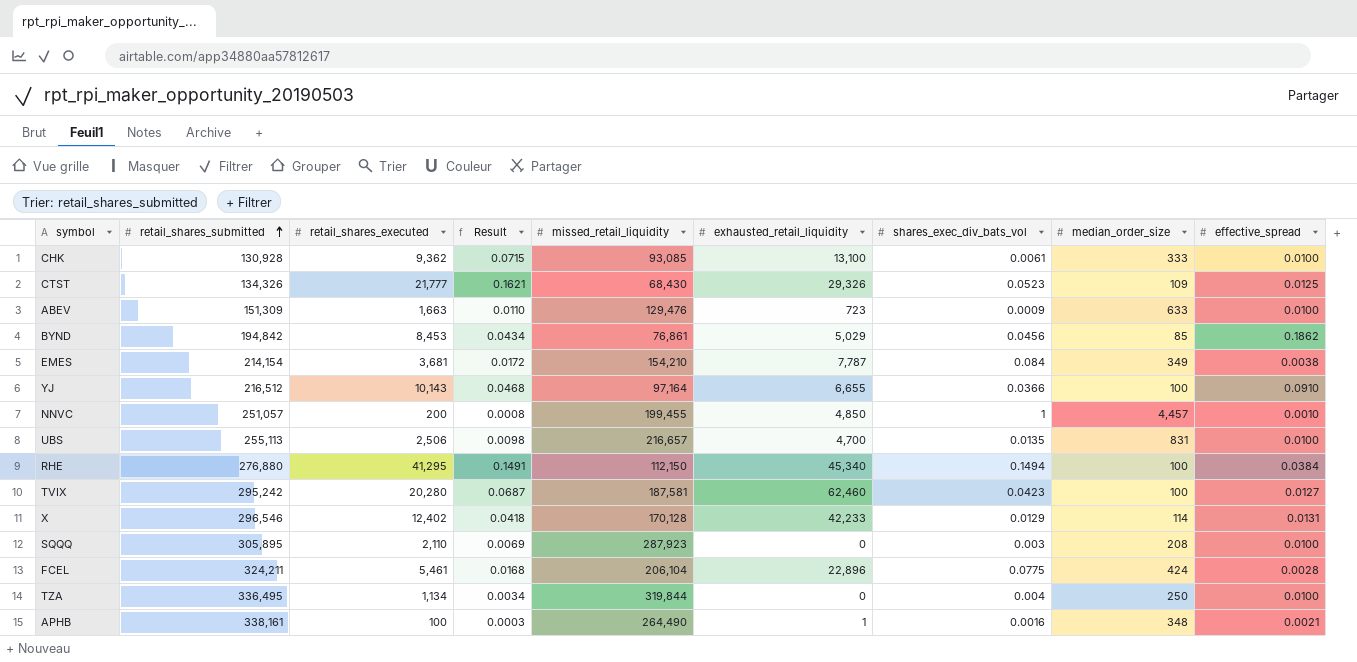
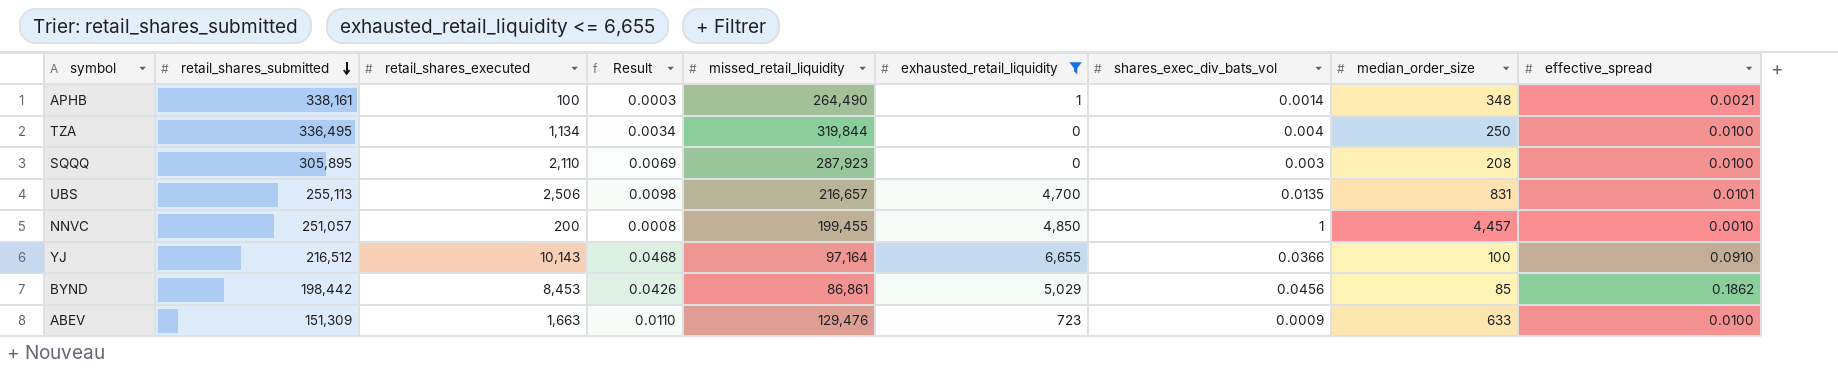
filter: none -> exhausted_retail_liquidity <= 6,655
row order: retail_shares_submitted ascending -> retail_shares_submitted descending
APHB | shares_exec_div_bats_vol: 0.0016 -> 0.0014
UBS | effective_spread: 0.0100 -> 0.0101
BYND | retail_shares_submitted: 194,842 -> 198,442
BYND | Result: 0.0434 -> 0.0426
BYND | missed_retail_liquidity: 76,861 -> 86,861

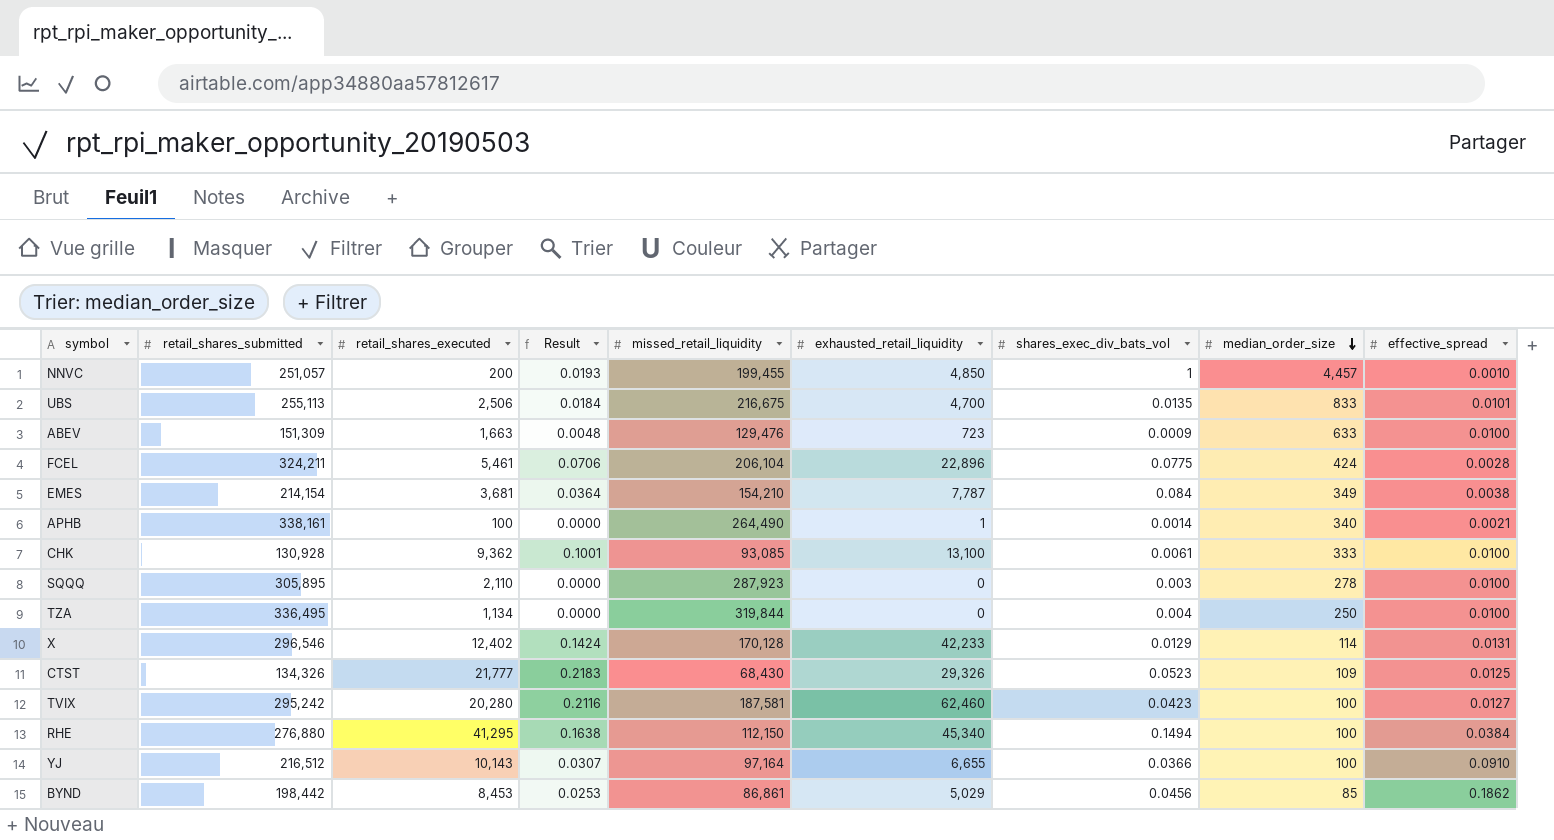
filter: exhausted_retail_liquidity <= 6,655 -> none
row order: retail_shares_submitted descending -> median_order_size descending
column Result | formula: [retail_shares_executed] / [retail_shares_submitted] -> [exhausted_retail_liquidity] / [retail_shares_submitted]
UBS | missed_retail_liquidity: 216,657 -> 216,675
UBS | median_order_size: 831 -> 833
APHB | median_order_size: 348 -> 340
SQQQ | median_order_size: 208 -> 278

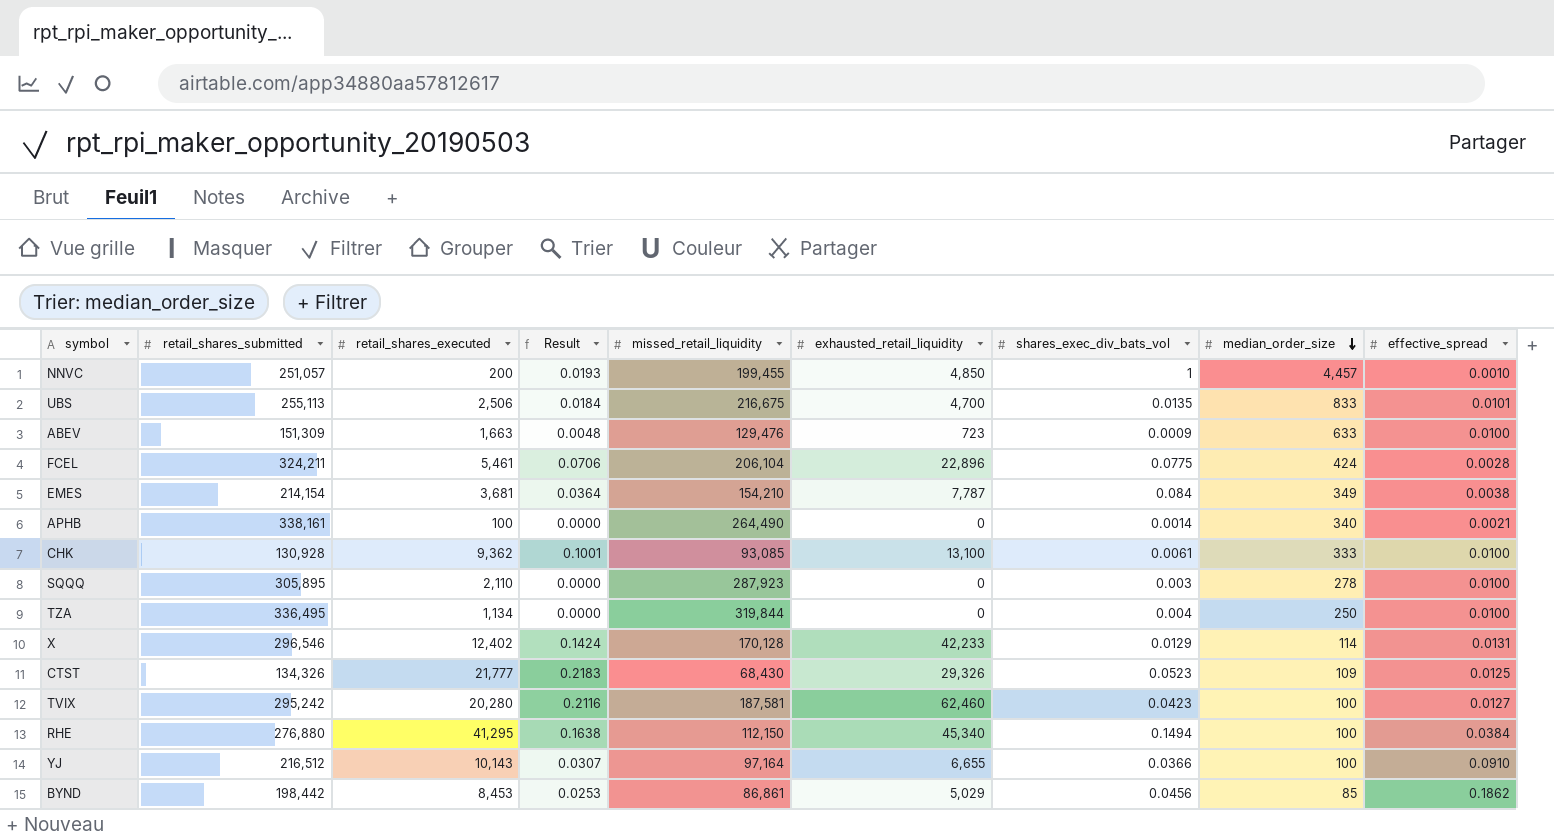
APHB | exhausted_retail_liquidity: 1 -> 0

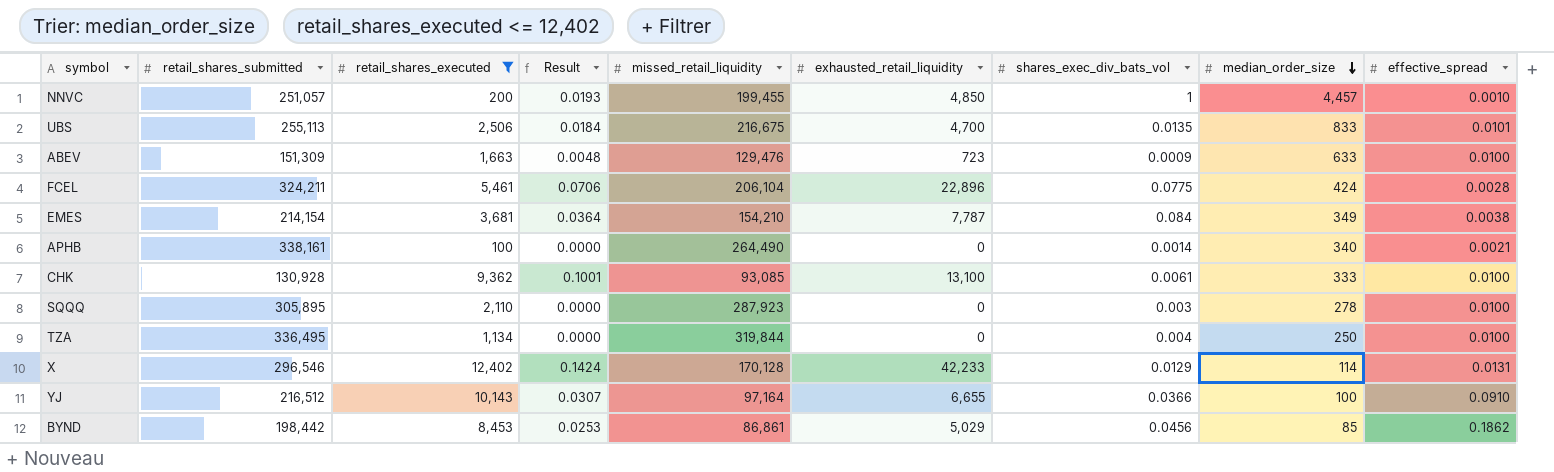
filter: none -> retail_shares_executed <= 12,402

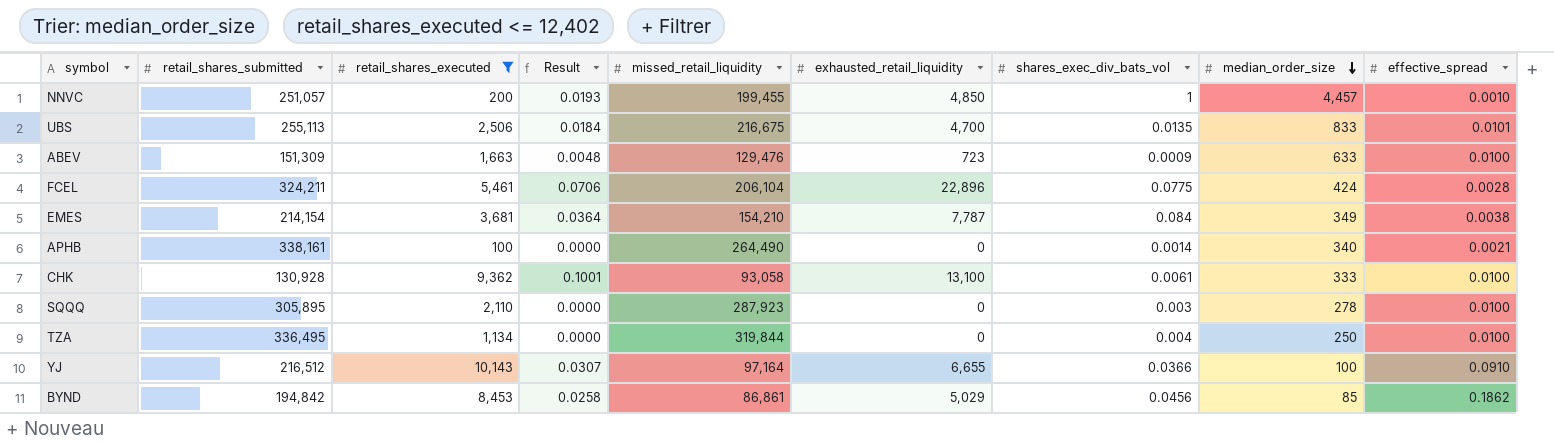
row X: 296,546 | 12,402 | 0.1424 | 170,128 | 42,233 | 0.0129 | 114 | 0.0131 -> none
CHK | missed_retail_liquidity: 93,085 -> 93,058
BYND | retail_shares_submitted: 198,442 -> 194,842
BYND | Result: 0.0253 -> 0.0258

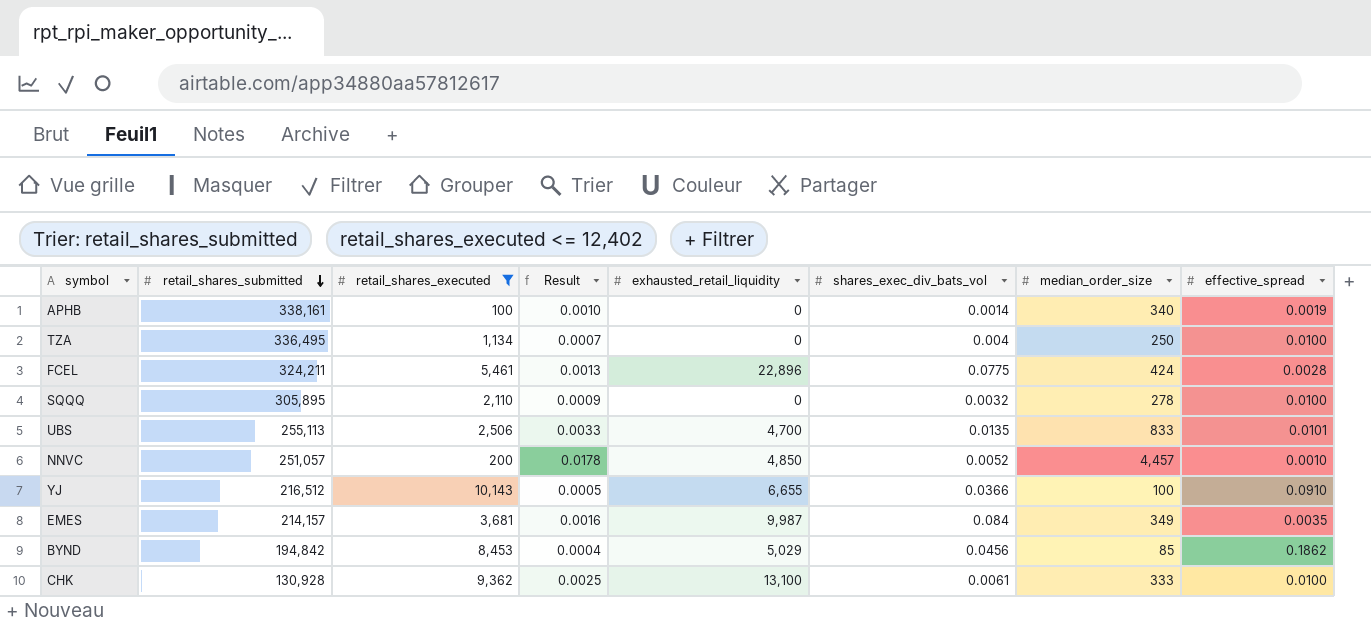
row order: median_order_size descending -> retail_shares_submitted descending
column missed_retail_liquidity | position: 5 -> none
column Result | formula: [exhausted_retail_liquidity] / [retail_shares_submitted] -> [median_order_size] / [retail_shares_submitted]
row ABEV: 151,309 | 1,663 | 0.0048 | 129,476 | 723 | 0.0009 | 633 | 0.0100 -> none
APHB | effective_spread: 0.0021 -> 0.0019
SQQQ | shares_exec_div_bats_vol: 0.003 -> 0.0032
NNVC | shares_exec_div_bats_vol: 1 -> 0.0052
EMES | retail_shares_submitted: 214,154 -> 214,157
EMES | exhausted_retail_liquidity: 7,787 -> 9,987
EMES | effective_spread: 0.0038 -> 0.0035

